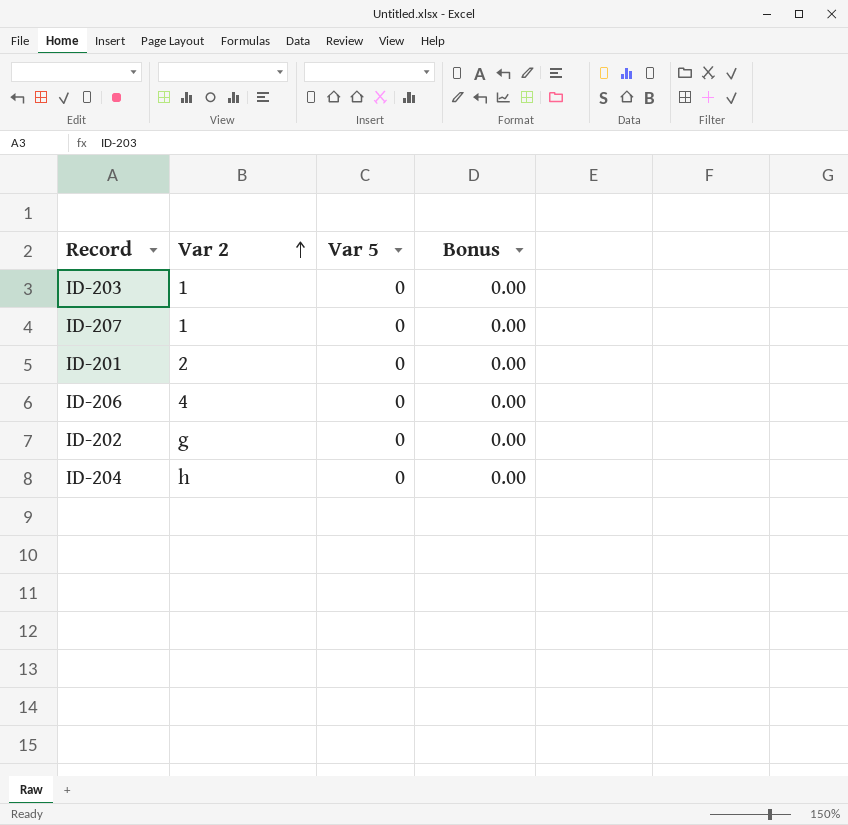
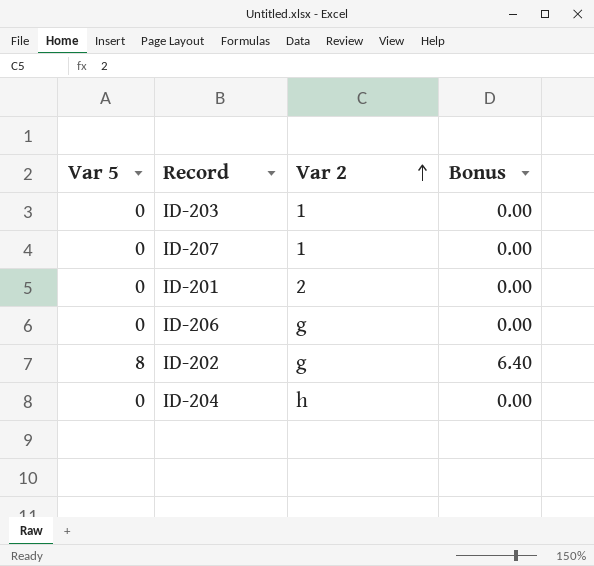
column Var 5 | position: 3 -> 1
ID-206 | Var 2: 4 -> g
ID-202 | Var 5: 0 -> 8
ID-202 | Bonus: 0.00 -> 6.40

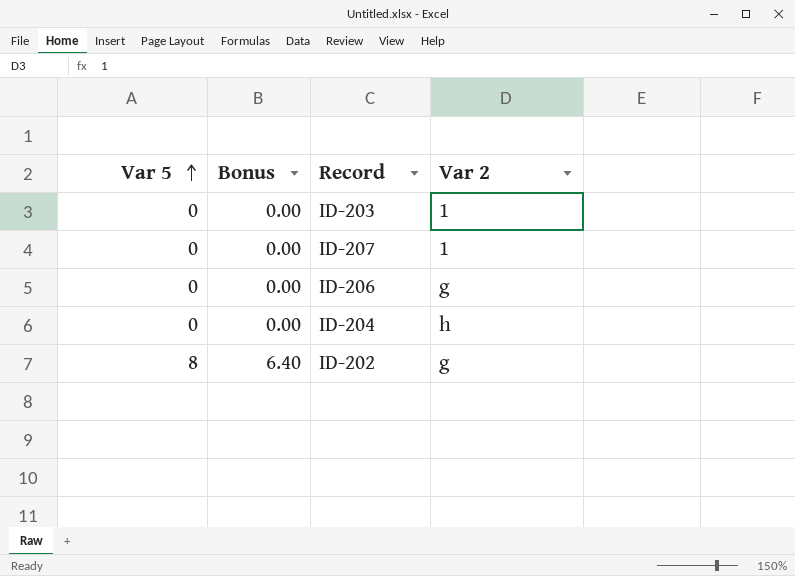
row order: Var 2 ascending -> Var 5 ascending
column Bonus | position: 4 -> 2
row ID-201: 0 | 2 | 0.00 -> none

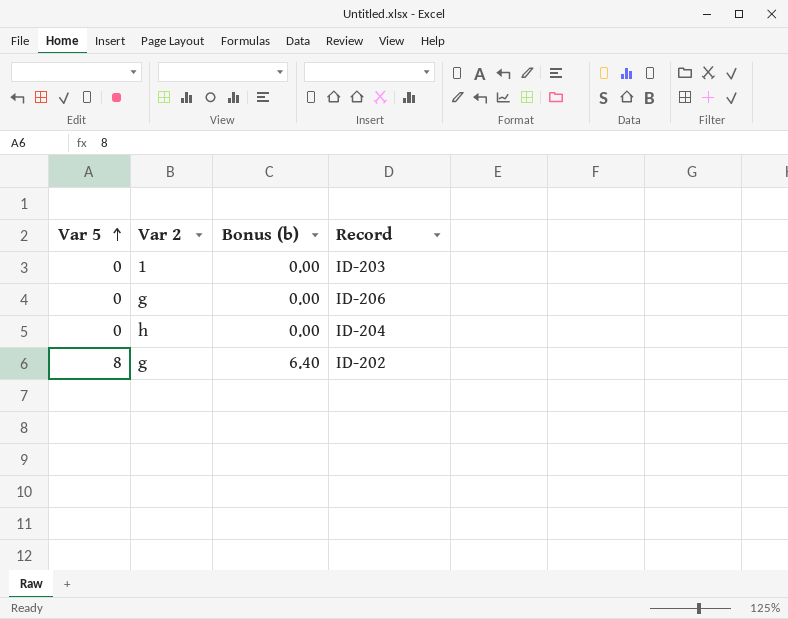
column Var 2 | position: 4 -> 2
column name: Bonus -> Bonus (b)
row ID-207: 0 | 0.00 | 1 -> none

